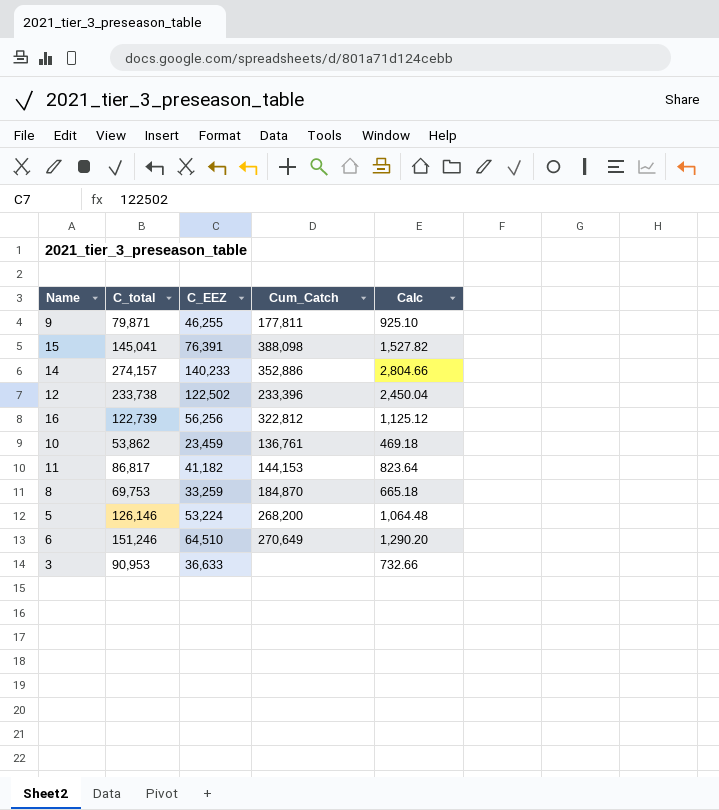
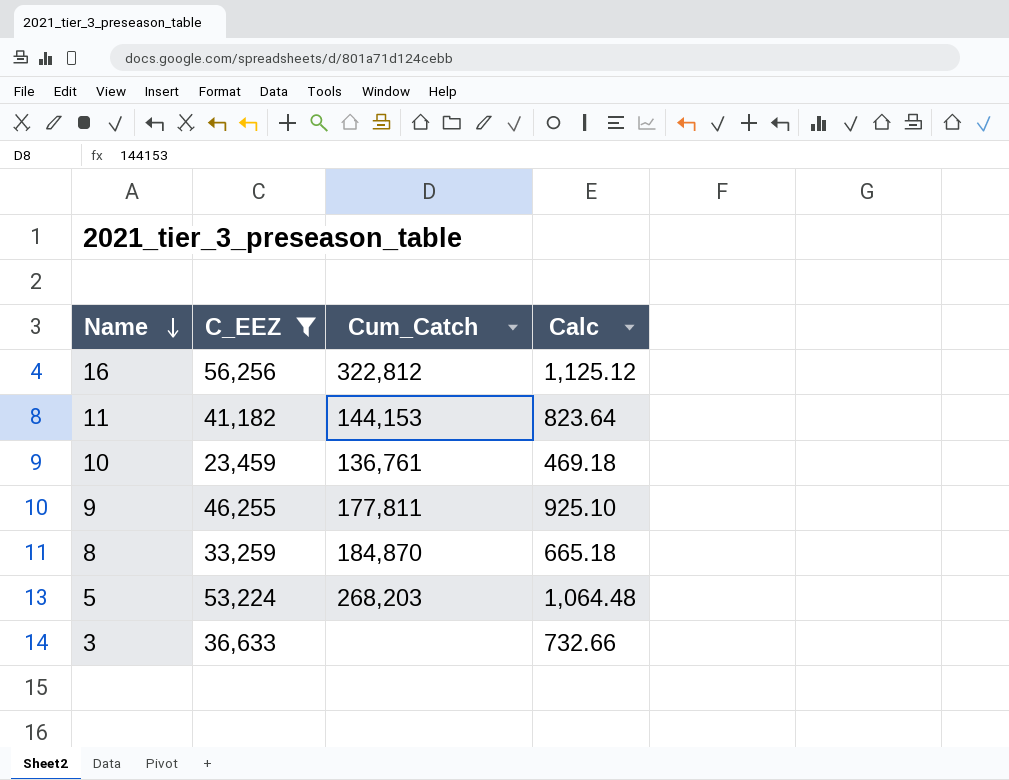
filter: none -> C_EEZ <= 56,256
row order: none -> Name descending
column C_total | position: 2 -> none
5 | Cum_Catch: 268,200 -> 268,203

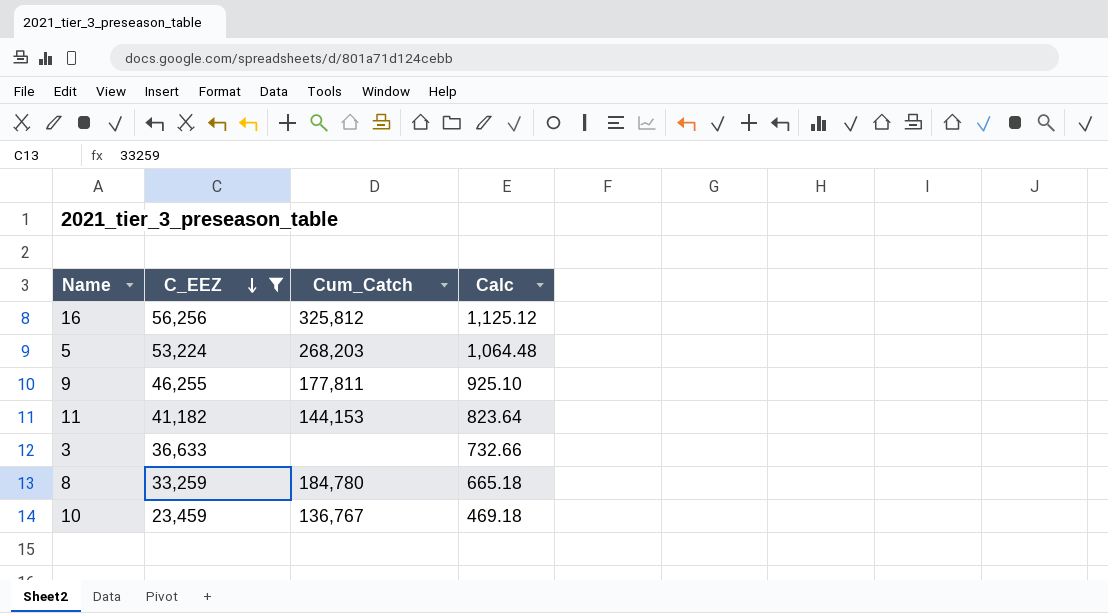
row order: Name descending -> C_EEZ descending
16 | Cum_Catch: 322,812 -> 325,812
8 | Cum_Catch: 184,870 -> 184,780
10 | Cum_Catch: 136,761 -> 136,767

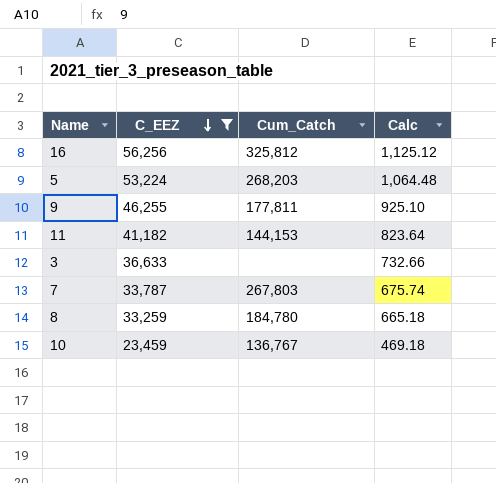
row 7: none -> 33,787 | 267,803 | 675.74

